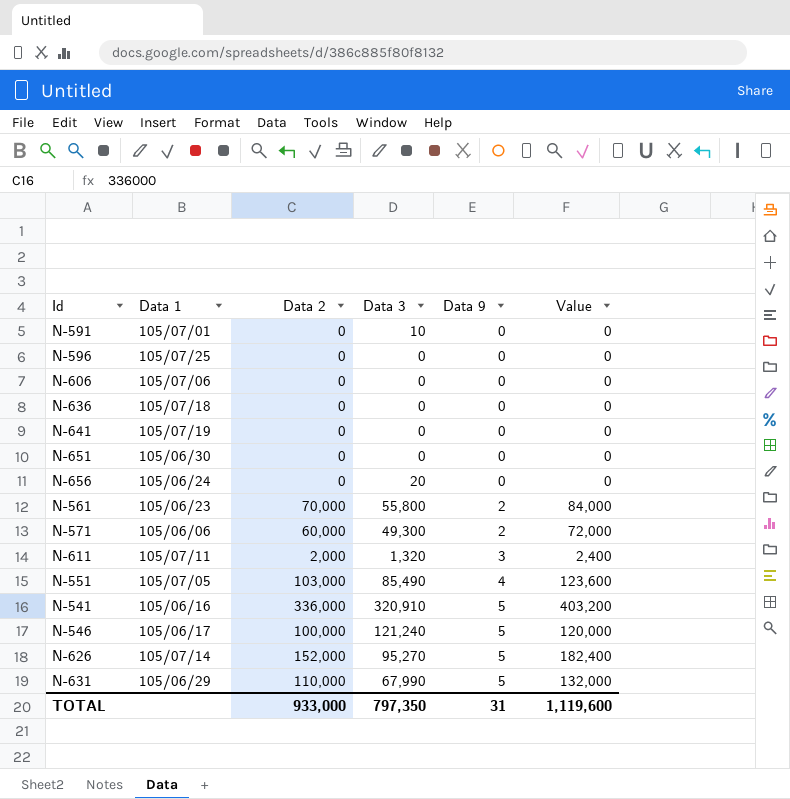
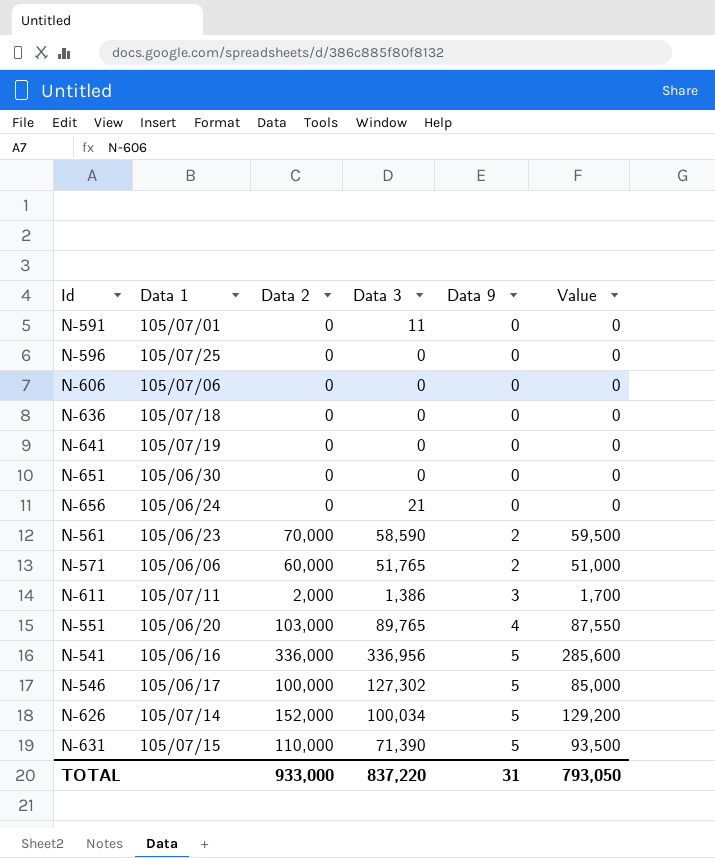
column Value | formula: [Data 2] * 1.2 -> [Data 2] * 0.85
N-591 | Data 3: 10 -> 11
N-656 | Data 3: 20 -> 21
N-561 | Data 3: 55,800 -> 58,590
N-571 | Data 3: 49,300 -> 51,765
N-611 | Data 3: 1,320 -> 1,386
N-551 | Data 1: 105/07/05 -> 105/06/20
N-551 | Data 3: 85,490 -> 89,765
N-541 | Data 3: 320,910 -> 336,956
N-546 | Data 3: 121,240 -> 127,302
N-626 | Data 3: 95,270 -> 100,034
N-631 | Data 1: 105/06/29 -> 105/07/15
N-631 | Data 3: 67,990 -> 71,390
TOTAL | Data 3: 797,350 -> 837,220
TOTAL | Value: 1,119,600 -> 793,050

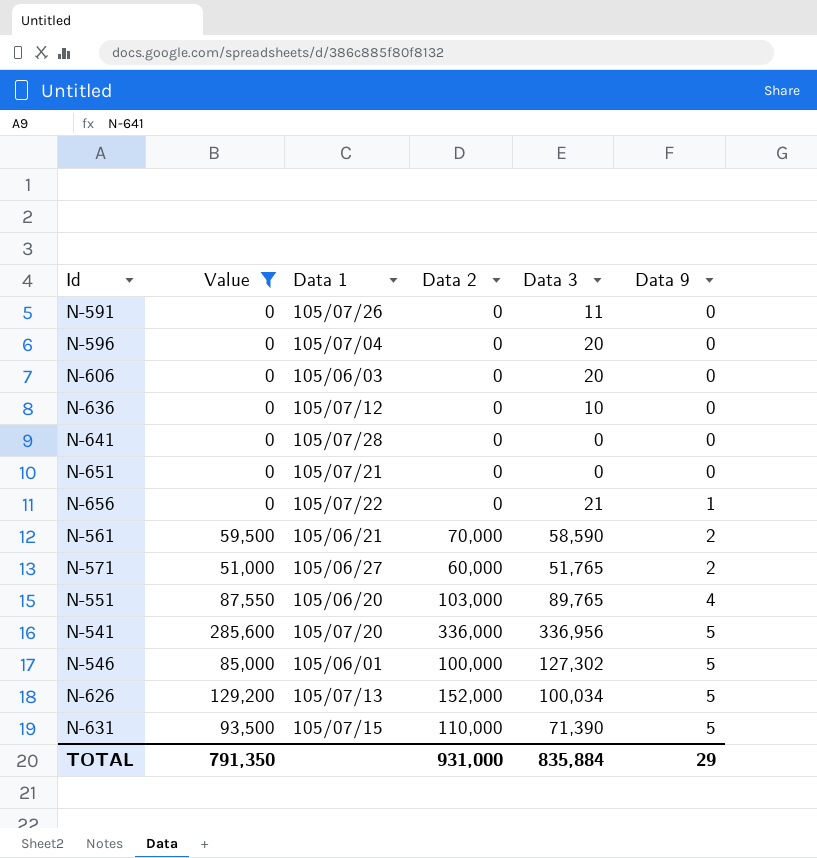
filter: none -> Value != 1,700
column Value | position: 6 -> 2
N-591 | Data 1: 105/07/01 -> 105/07/26
N-596 | Data 1: 105/07/25 -> 105/07/04
N-596 | Data 3: 0 -> 20
N-606 | Data 1: 105/07/06 -> 105/06/03
N-606 | Data 3: 0 -> 20
N-636 | Data 1: 105/07/18 -> 105/07/12
N-636 | Data 3: 0 -> 10
N-641 | Data 1: 105/07/19 -> 105/07/28
N-651 | Data 1: 105/06/30 -> 105/07/21
N-656 | Data 1: 105/06/24 -> 105/07/22
N-656 | Data 9: 0 -> 1
N-561 | Data 1: 105/06/23 -> 105/06/21
N-571 | Data 1: 105/06/06 -> 105/06/27
N-541 | Data 1: 105/06/16 -> 105/07/20
N-546 | Data 1: 105/06/17 -> 105/06/01
N-626 | Data 1: 105/07/14 -> 105/07/13
TOTAL | Value: 793,050 -> 791,350
TOTAL | Data 2: 933,000 -> 931,000
TOTAL | Data 3: 837,220 -> 835,884
TOTAL | Data 9: 31 -> 29

